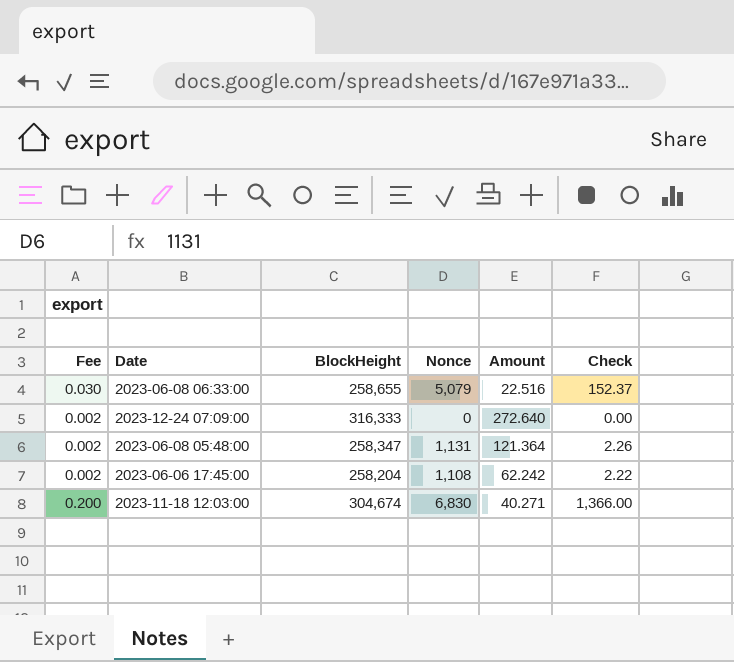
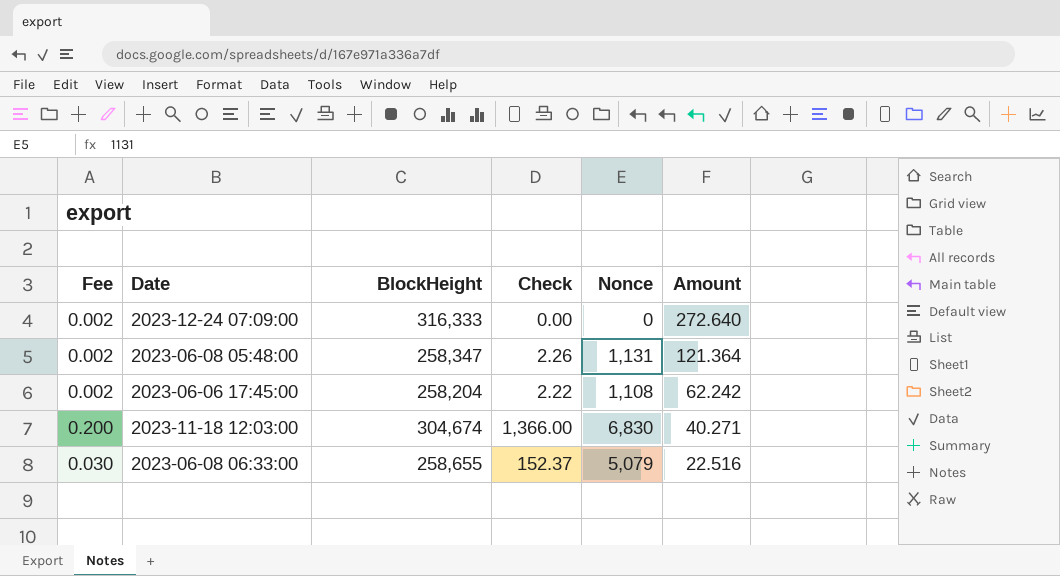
row order: none -> Amount descending
column Check | position: 6 -> 4

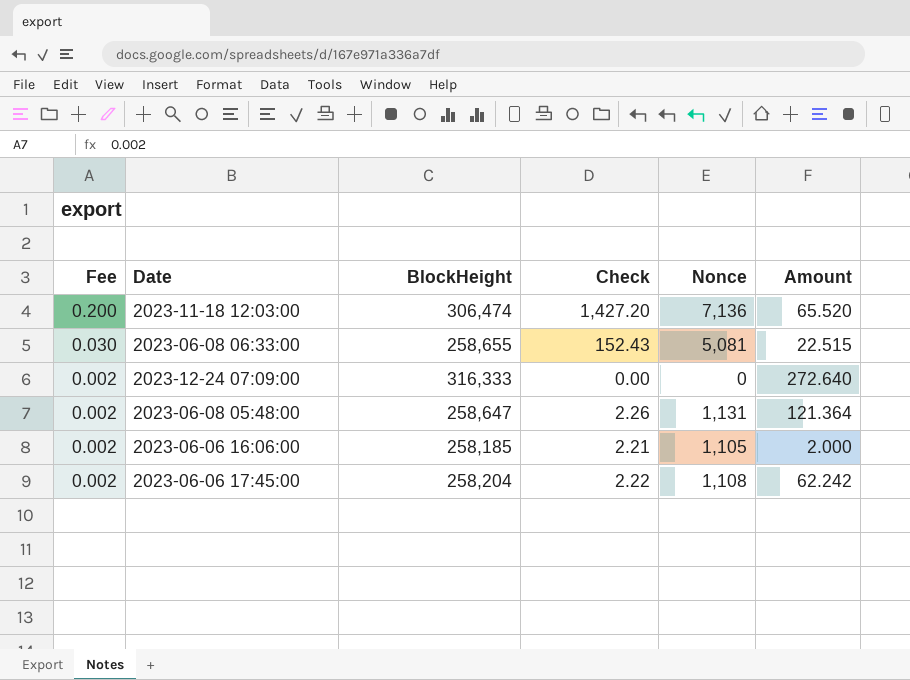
row order: Amount descending -> Fee descending
2023-11-18 12:03:00 | BlockHeight: 304,674 -> 306,474
2023-11-18 12:03:00 | Check: 1,366.00 -> 1,427.20
2023-11-18 12:03:00 | Nonce: 6,830 -> 7,136
2023-11-18 12:03:00 | Amount: 40.271 -> 65.520
2023-06-08 06:33:00 | Check: 152.37 -> 152.43
2023-06-08 06:33:00 | Nonce: 5,079 -> 5,081
2023-06-08 06:33:00 | Amount: 22.516 -> 22.515
2023-06-08 05:48:00 | BlockHeight: 258,347 -> 258,647
row 2023-06-06 16:06:00: none -> 0.002 | 258,185 | 2.21 | 1,105 | 2.000

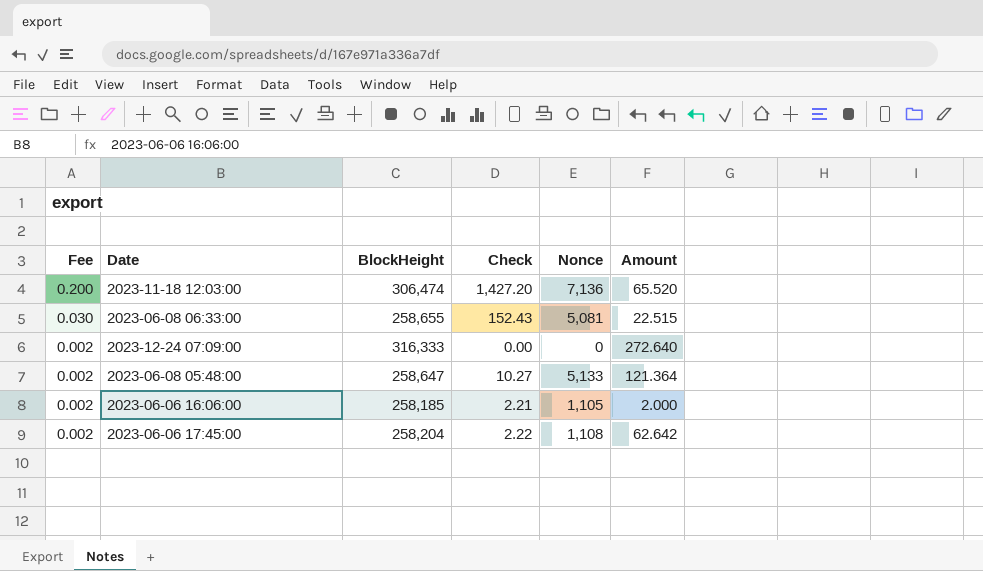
2023-06-08 05:48:00 | Check: 2.26 -> 10.27
2023-06-08 05:48:00 | Nonce: 1,131 -> 5,133
2023-06-06 17:45:00 | Amount: 62.242 -> 62.642

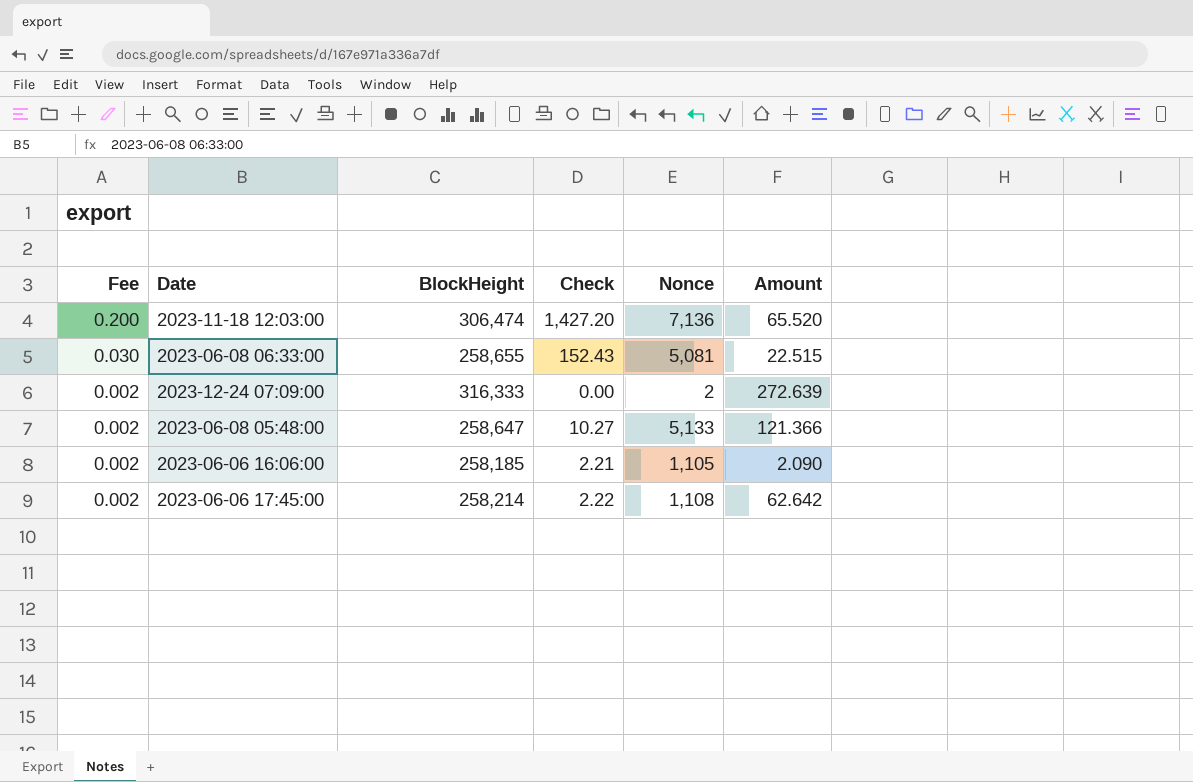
2023-12-24 07:09:00 | Nonce: 0 -> 2
2023-12-24 07:09:00 | Amount: 272.640 -> 272.639
2023-06-08 05:48:00 | Amount: 121.364 -> 121.366
2023-06-06 16:06:00 | Amount: 2.000 -> 2.090
2023-06-06 17:45:00 | BlockHeight: 258,204 -> 258,214

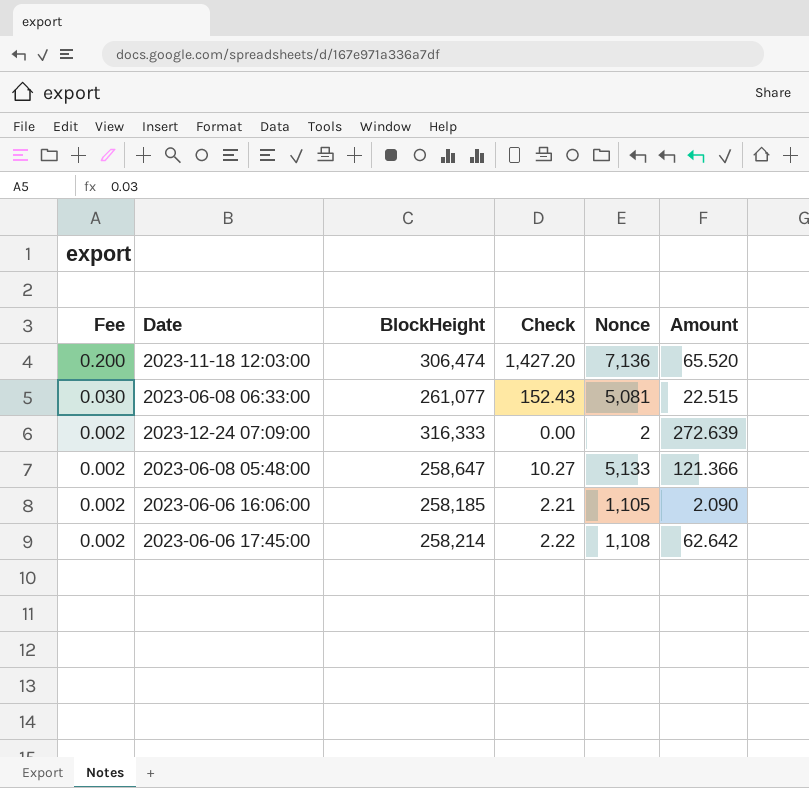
2023-06-08 06:33:00 | BlockHeight: 258,655 -> 261,077

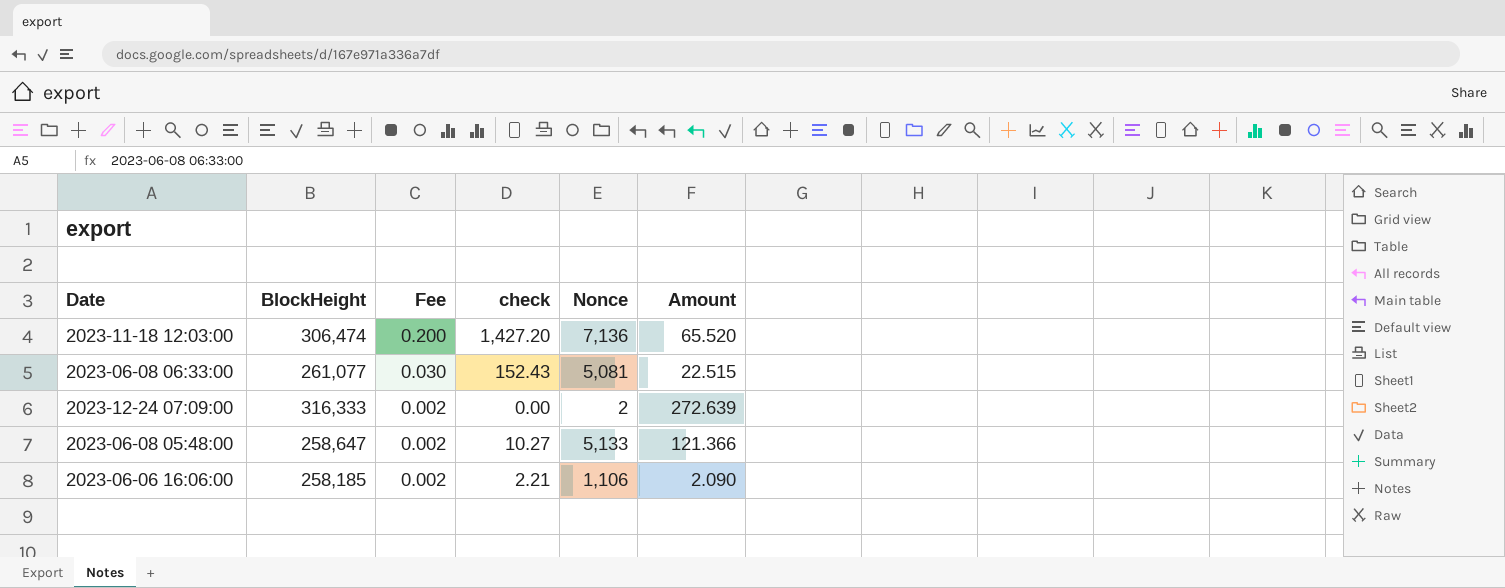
column Fee | position: 1 -> 3
column name: Check -> check
row 2023-06-06 17:45:00: 0.002 | 258,214 | 2.22 | 1,108 | 62.642 -> none
2023-06-06 16:06:00 | Nonce: 1,105 -> 1,106

